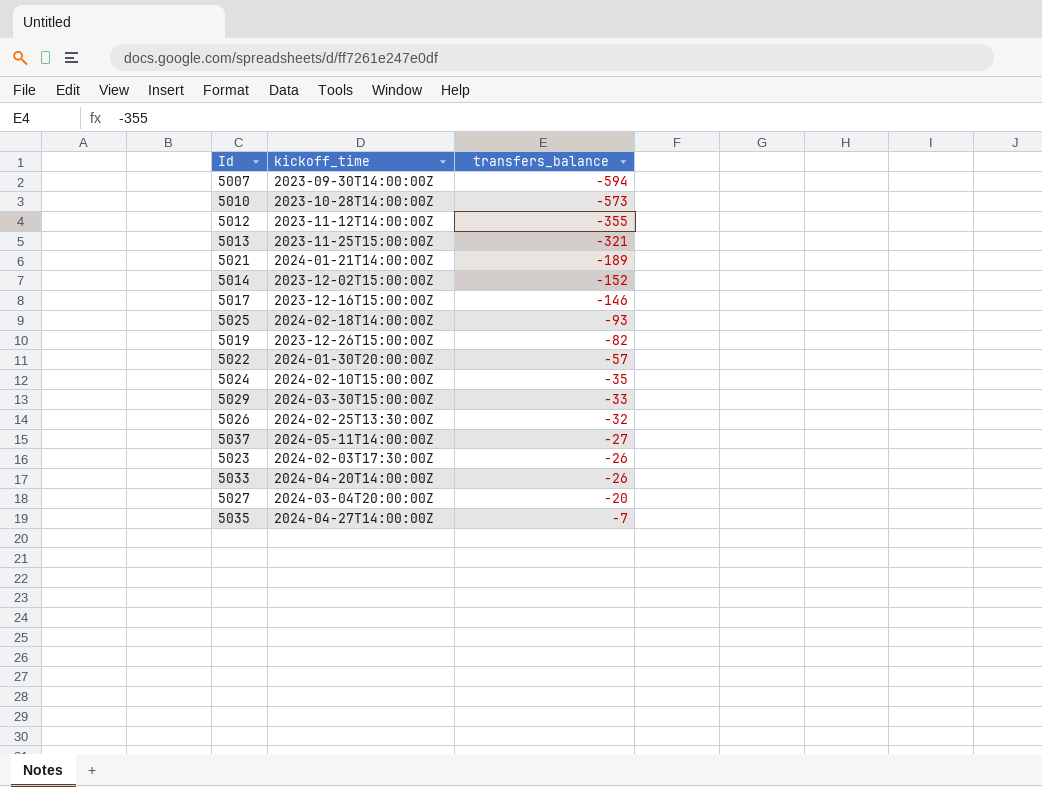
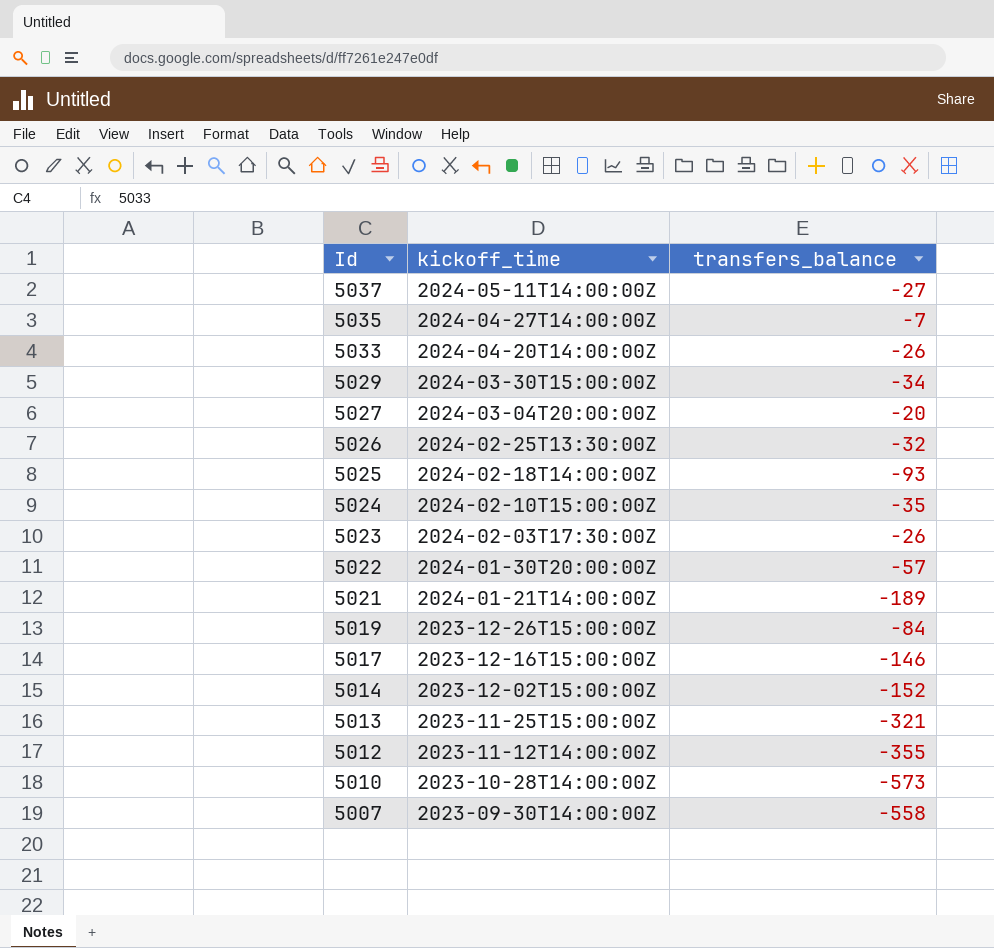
row order: transfers_balance ascending -> Id descending
5029 | transfers_balance: -33 -> -34
5019 | transfers_balance: -82 -> -84
5007 | transfers_balance: -594 -> -558

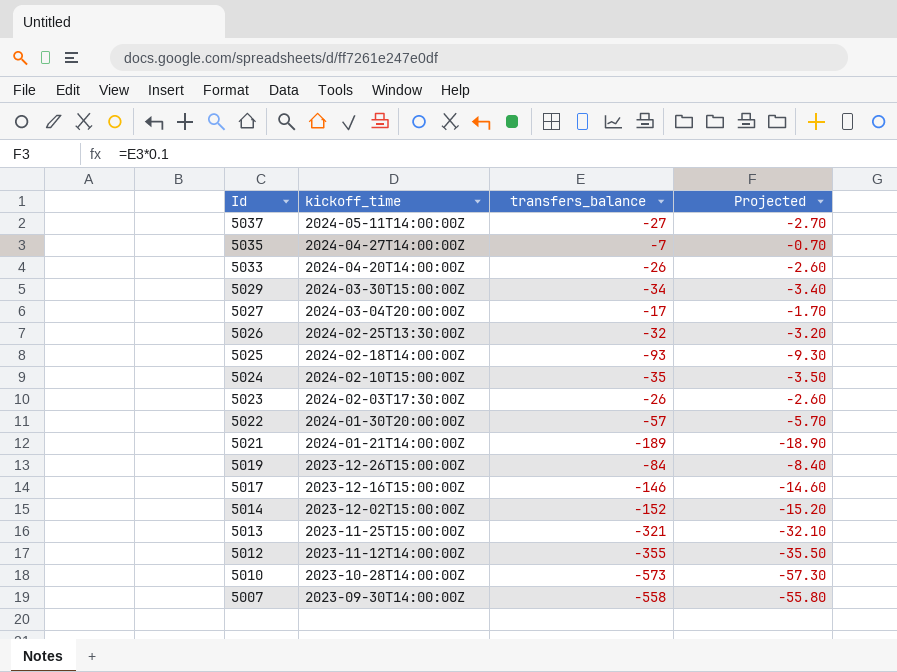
column Projected | formula: none -> [transfers_balance] * 0.1
5027 | transfers_balance: -20 -> -17

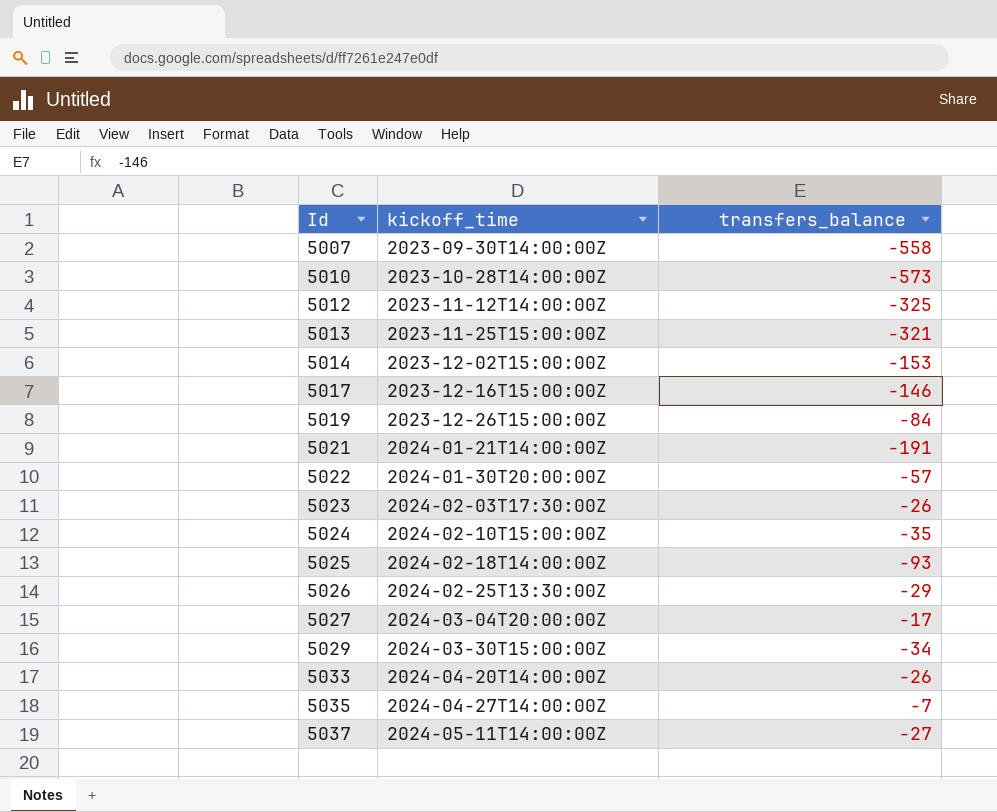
row order: Id descending -> Id ascending
column Projected | formula: [transfers_balance] * 0.1 -> none
5012 | transfers_balance: -355 -> -325
5014 | transfers_balance: -152 -> -153
5021 | transfers_balance: -189 -> -191
5026 | transfers_balance: -32 -> -29

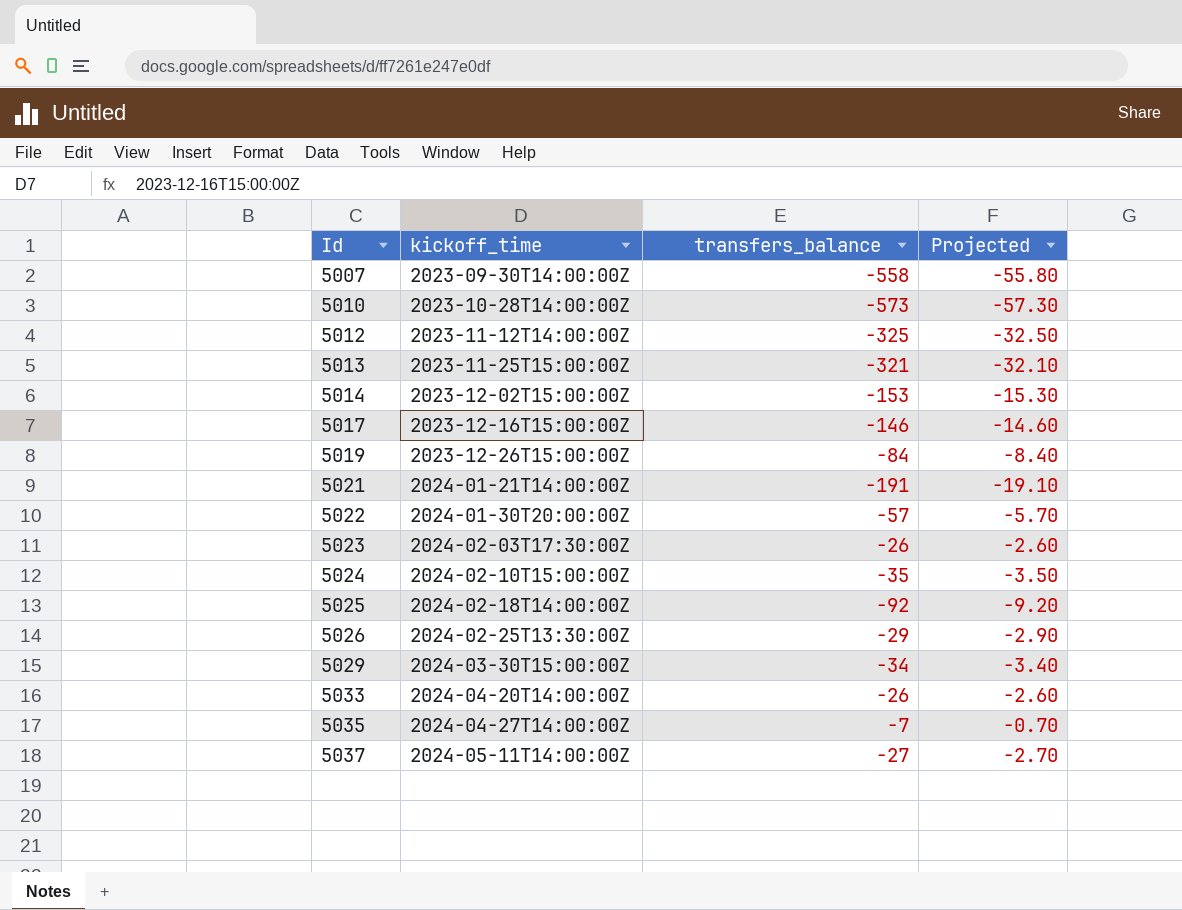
column Projected | formula: none -> [transfers_balance] * 0.1
row 5027: 2024-03-04T20:00:00Z | -17 -> none
5025 | transfers_balance: -93 -> -92

